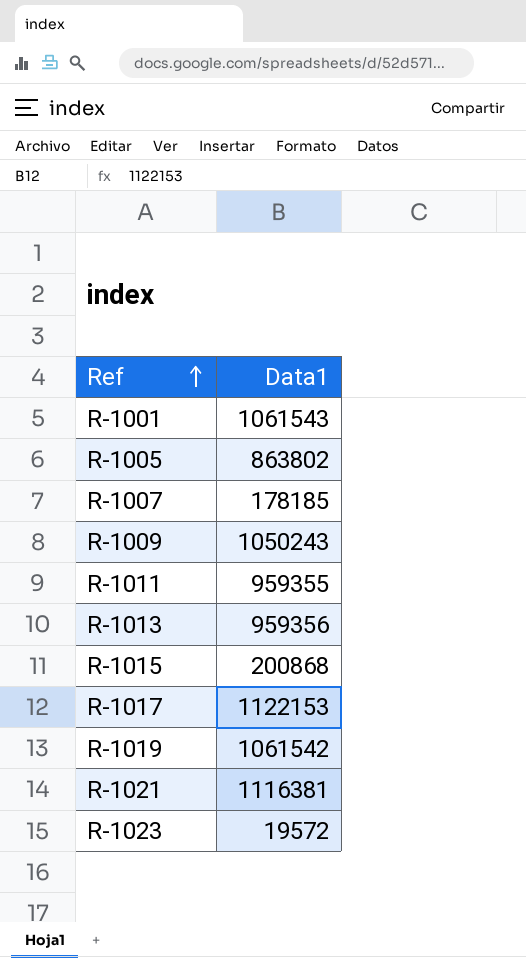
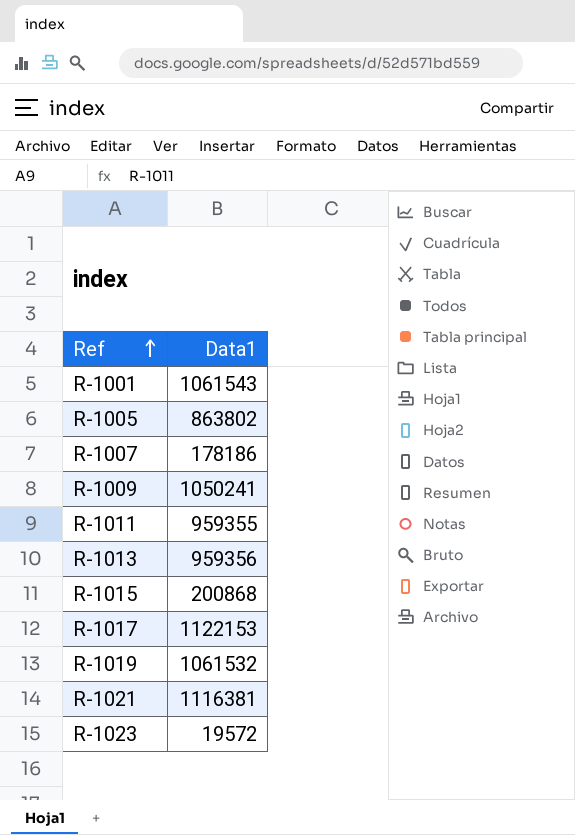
R-1007 | Data1: 178185 -> 178186
R-1009 | Data1: 1050243 -> 1050241
R-1019 | Data1: 1061542 -> 1061532

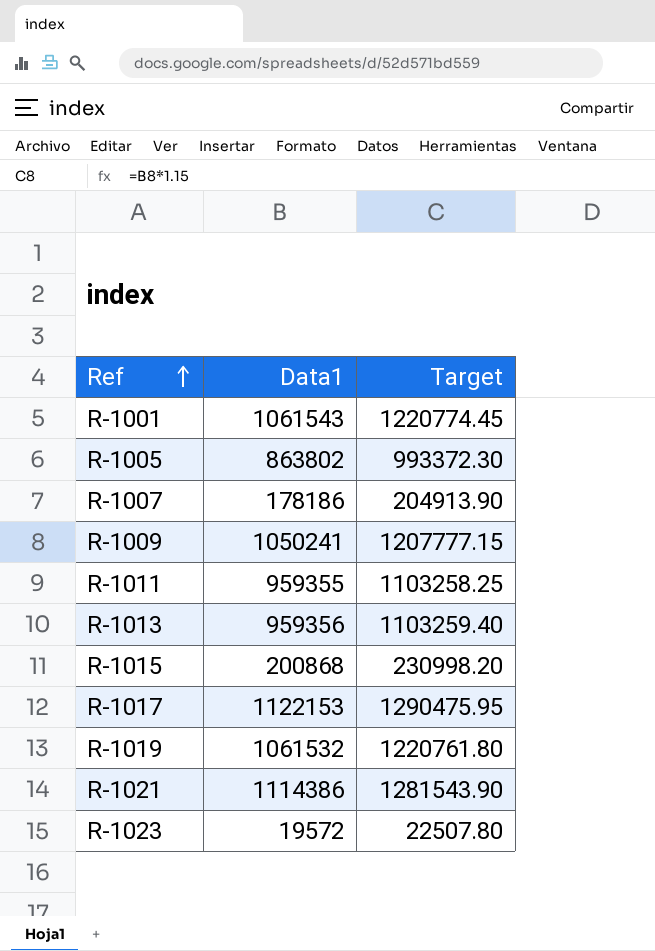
column Target | formula: none -> [Data1] * 1.15
R-1021 | Data1: 1116381 -> 1114386

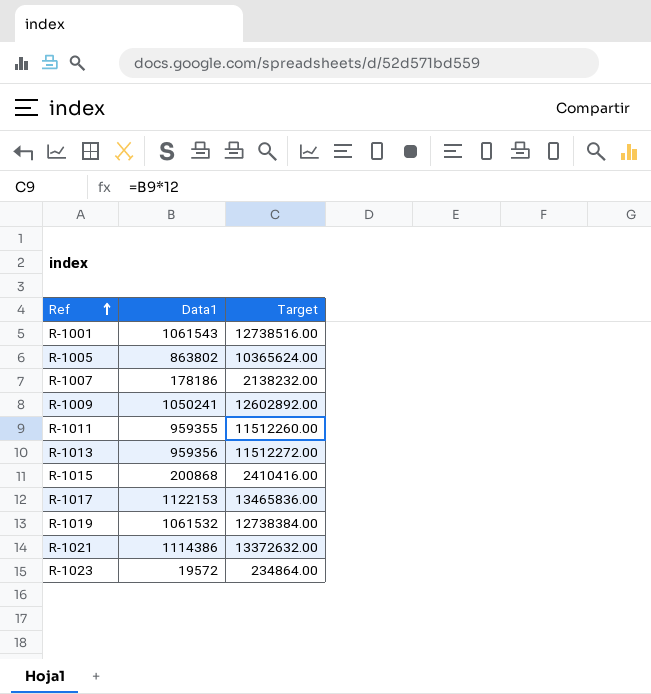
column Target | formula: [Data1] * 1.15 -> [Data1] * 12

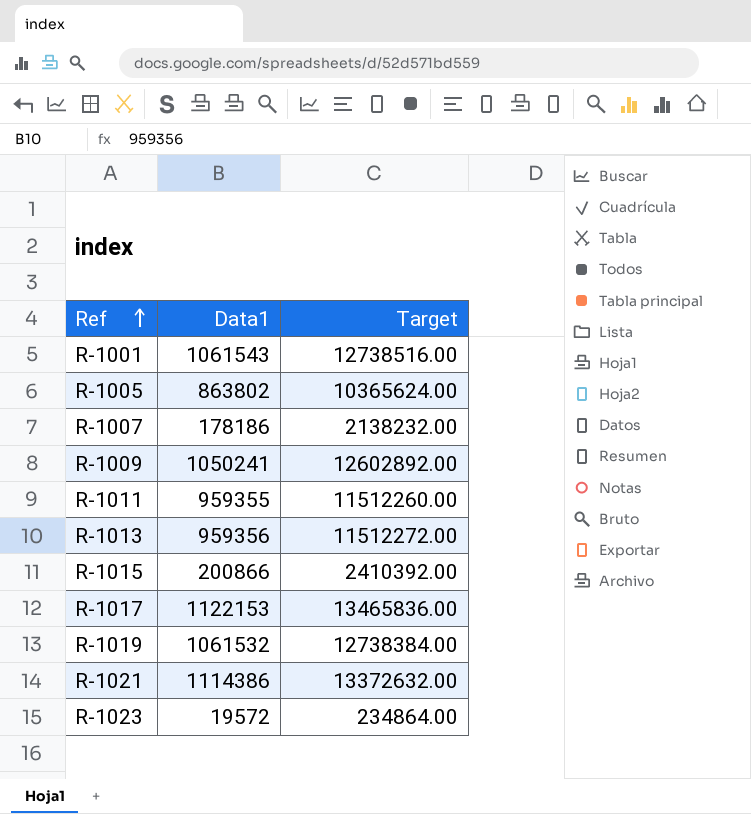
R-1015 | Data1: 200868 -> 200866
R-1015 | Target: 2410416.00 -> 2410392.00

